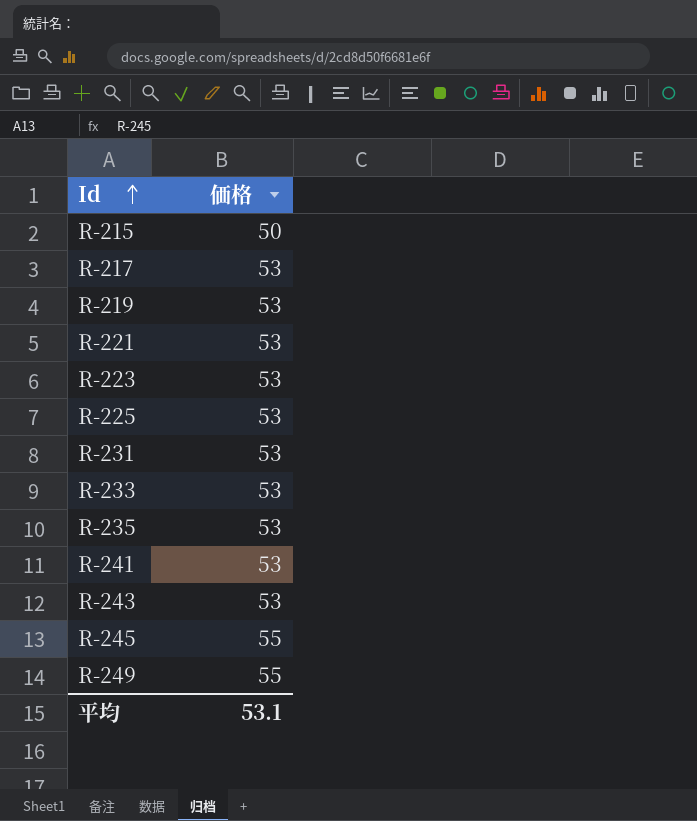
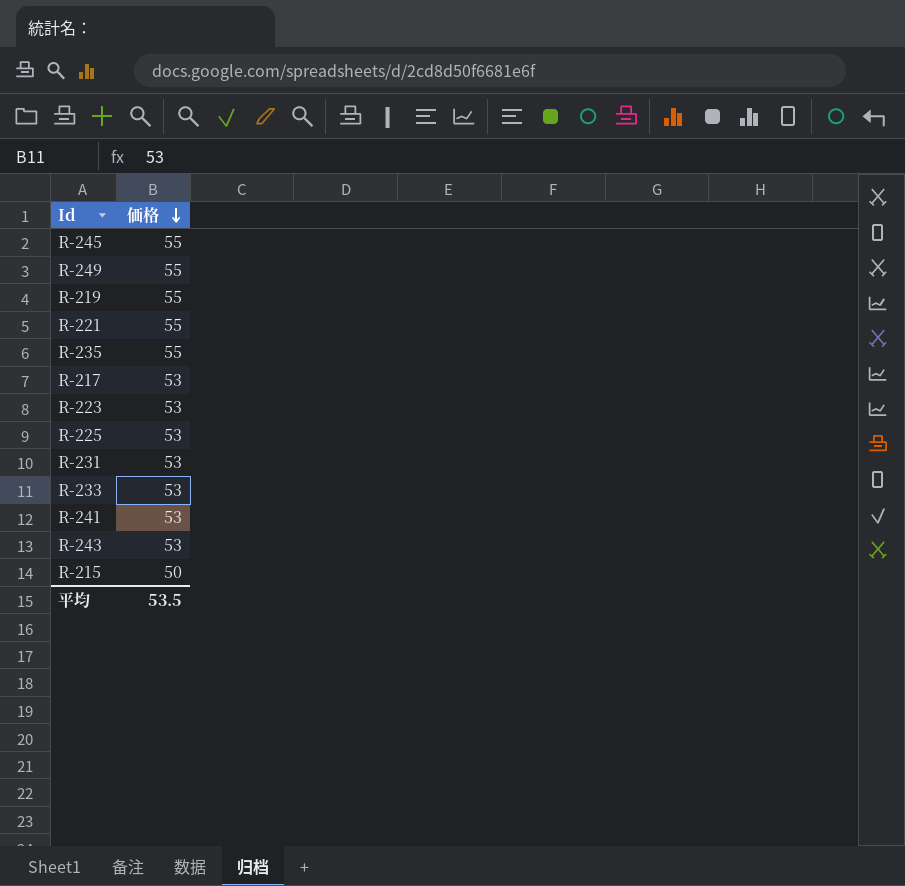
row order: Id ascending -> 価格 descending
R-219 | 価格: 53 -> 55
R-221 | 価格: 53 -> 55
R-235 | 価格: 53 -> 55
平均 | 価格: 53.1 -> 53.5

